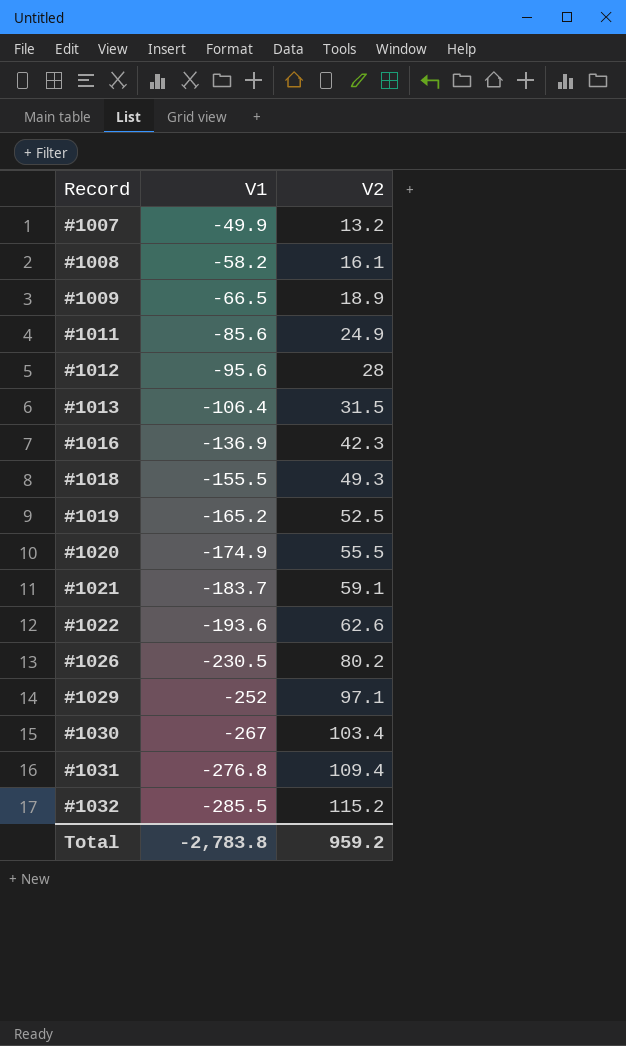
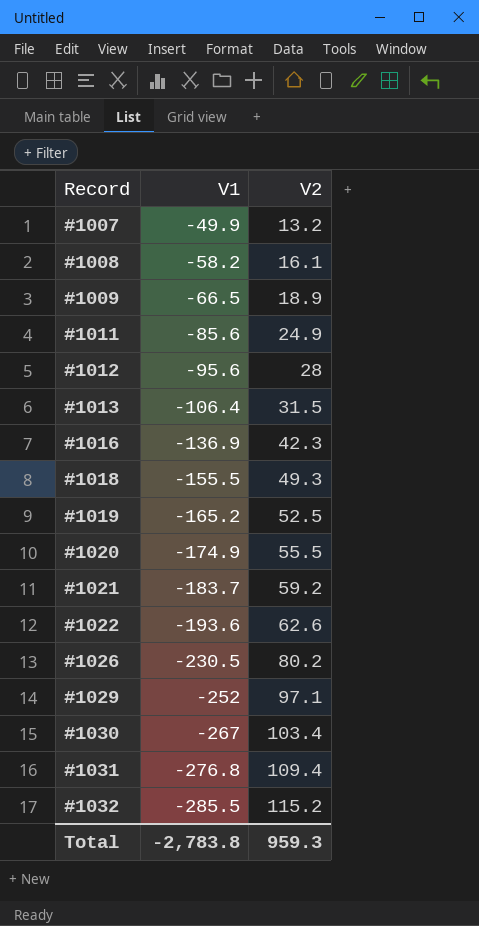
#1021 | V2: 59.1 -> 59.2
Total | V2: 959.2 -> 959.3

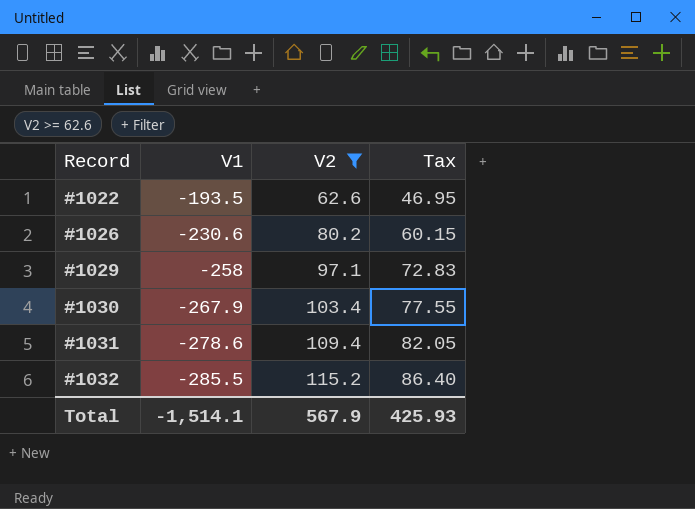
filter: none -> V2 >= 62.6
column Tax | formula: none -> [V2] * 0.75
#1022 | V1: -193.6 -> -193.5
#1026 | V1: -230.5 -> -230.6
#1029 | V1: -252 -> -258
#1030 | V1: -267 -> -267.9
#1031 | V1: -276.8 -> -278.6
Total | V1: -2,783.8 -> -1,514.1
Total | V2: 959.3 -> 567.9

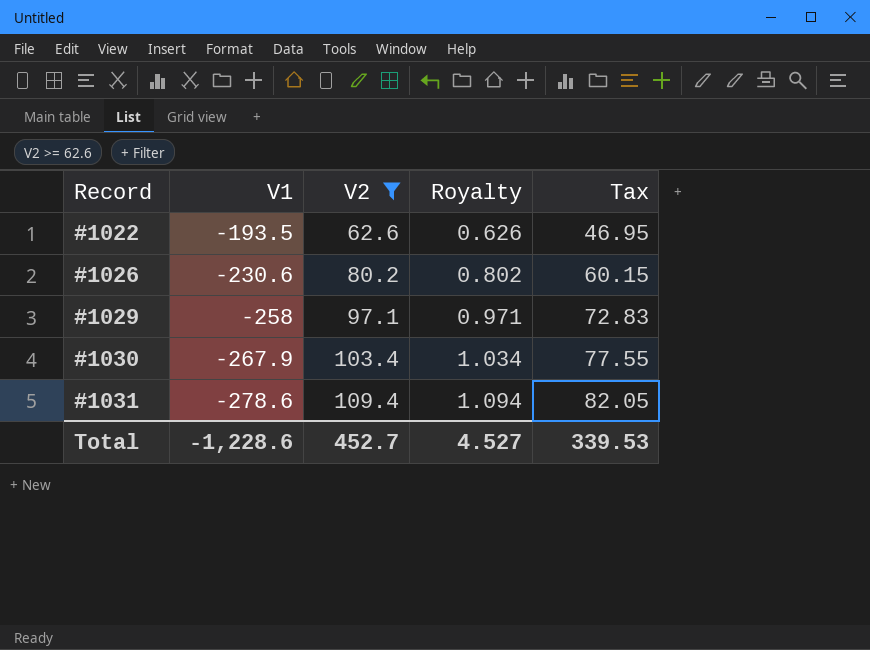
column Royalty | formula: none -> [V2] * 0.01
row #1032: -285.5 | 115.2 | 86.40 -> none
Total | V1: -1,514.1 -> -1,228.6
Total | V2: 567.9 -> 452.7
Total | Tax: 425.93 -> 339.53

